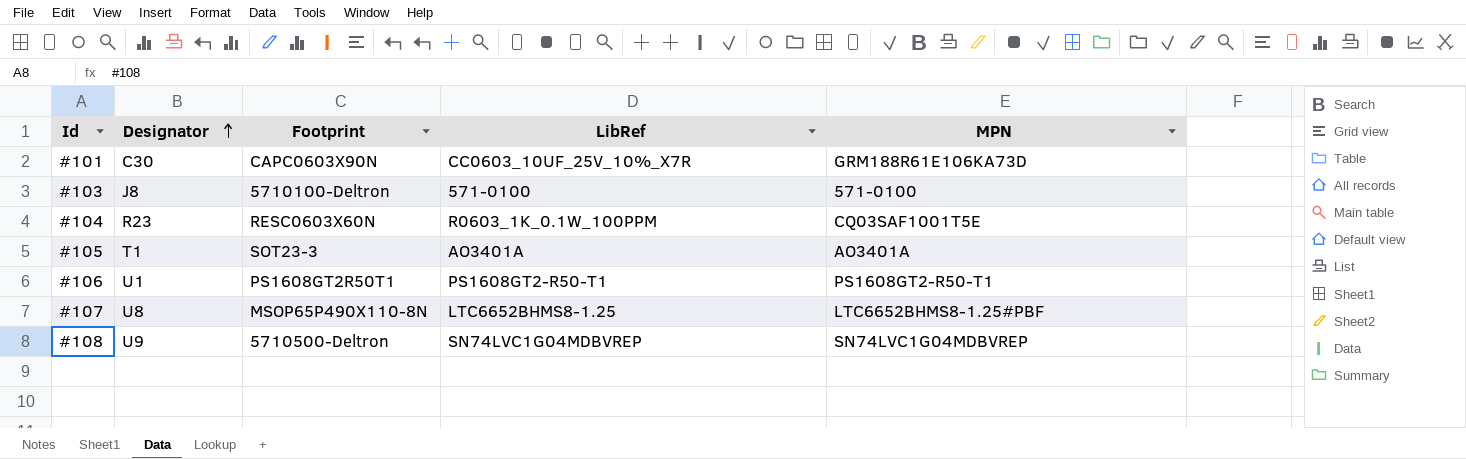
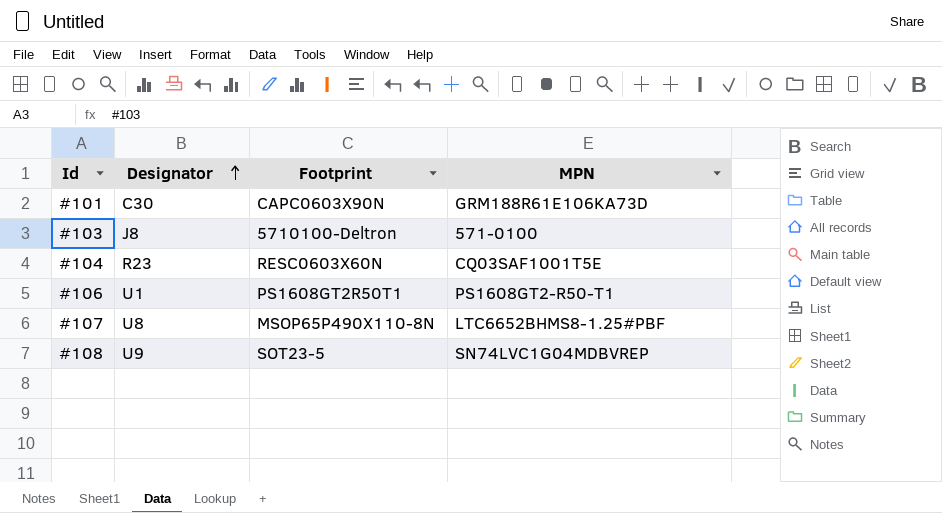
column LibRef | position: 4 -> none
row #105: T1 | SOT23-3 | AO3401A | AO3401A -> none
#108 | Footprint: 5710500-Deltron -> SOT23-5

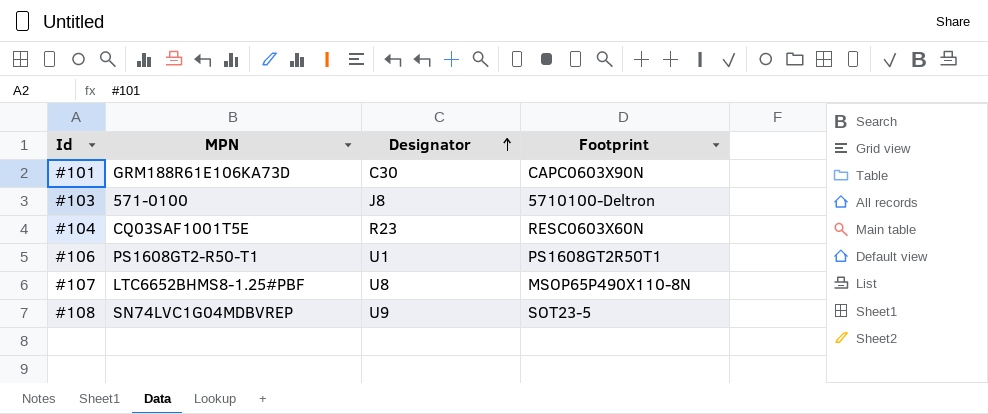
column MPN | position: 4 -> 2

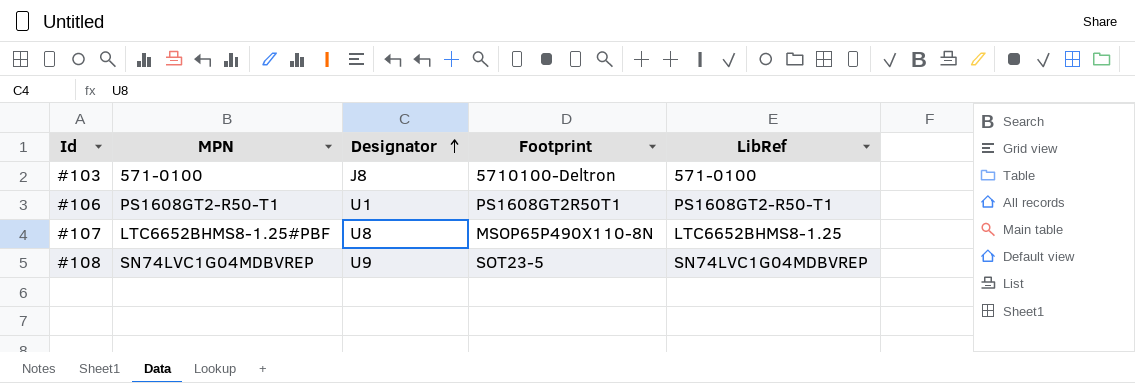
column LibRef | position: none -> 5
row #101: GRM188R61E106KA73D | C30 | CAPC0603X90N -> none
row #104: CQ03SAF1001T5E | R23 | RESC0603X60N -> none

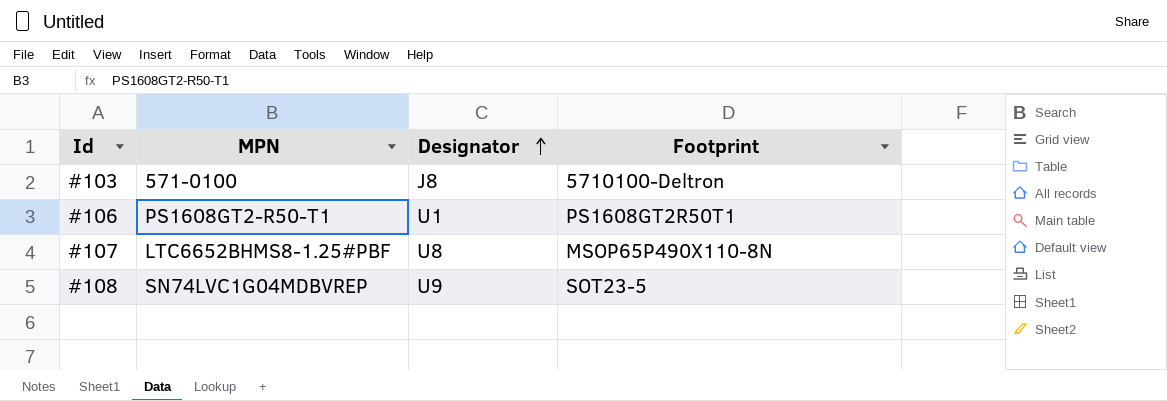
column LibRef | position: 5 -> none

